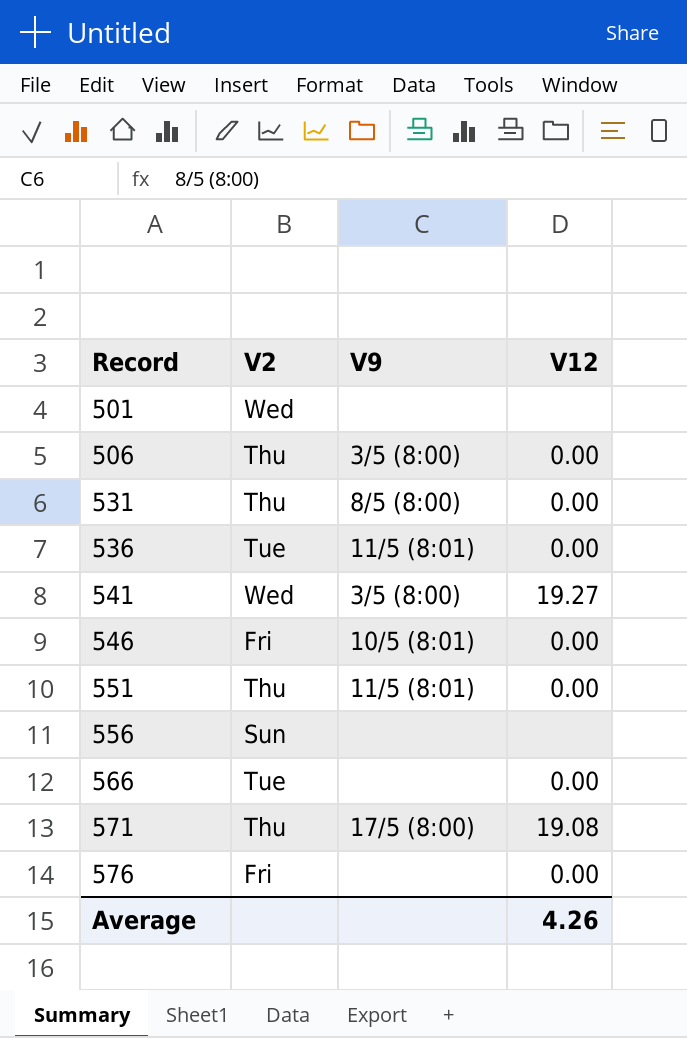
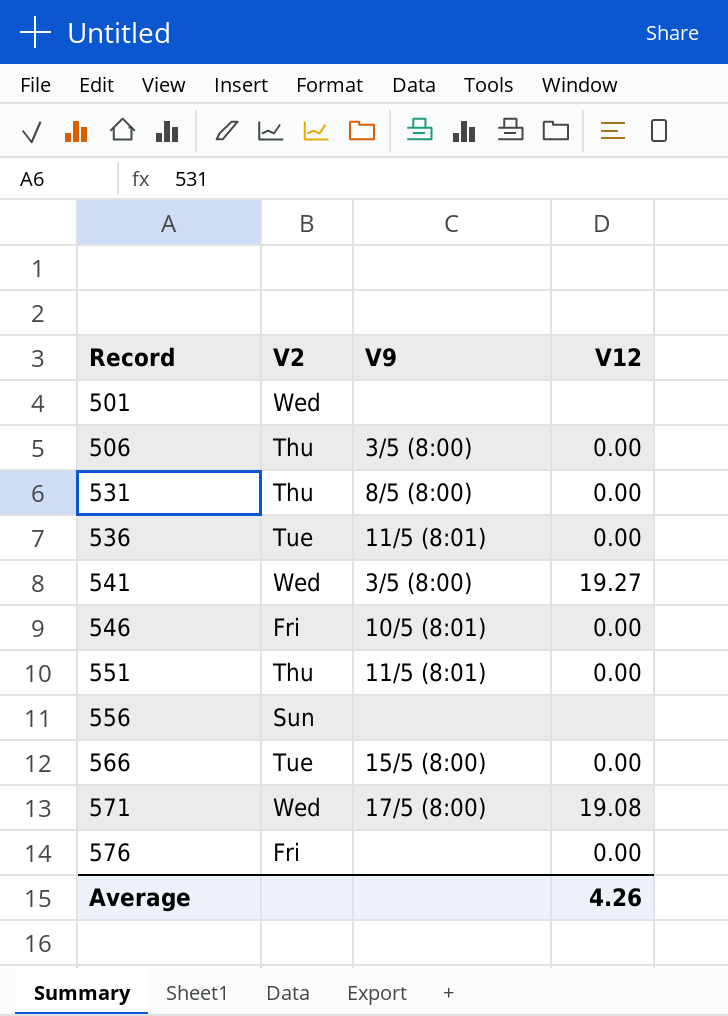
566 | V9: none -> 15/5 (8:00)
571 | V2: Thu -> Wed

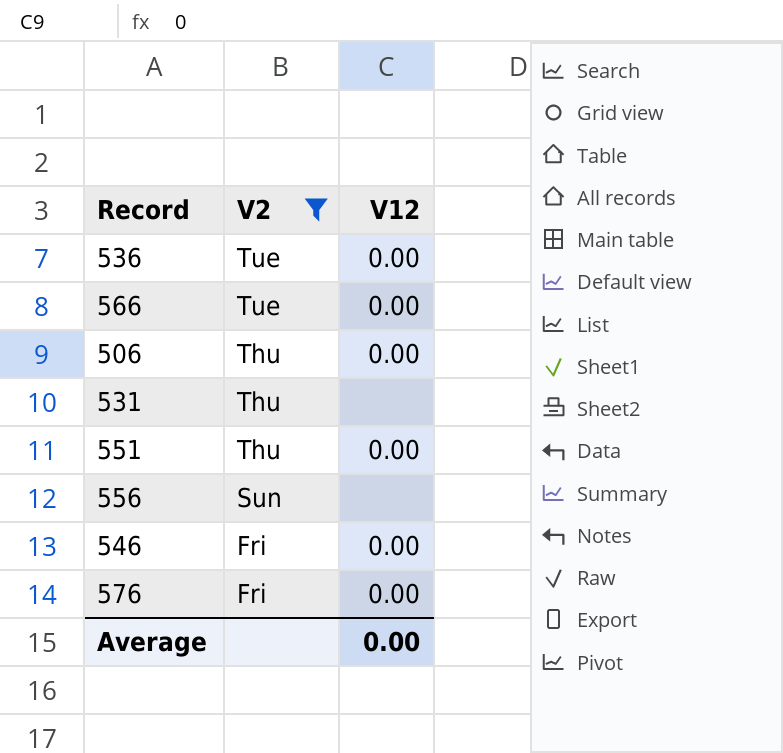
filter: none -> V2 != Wed
row order: Record ascending -> V2 descending
column V9 | position: 3 -> none
531 | V12: 0.00 -> none
Average | V12: 4.26 -> 0.00

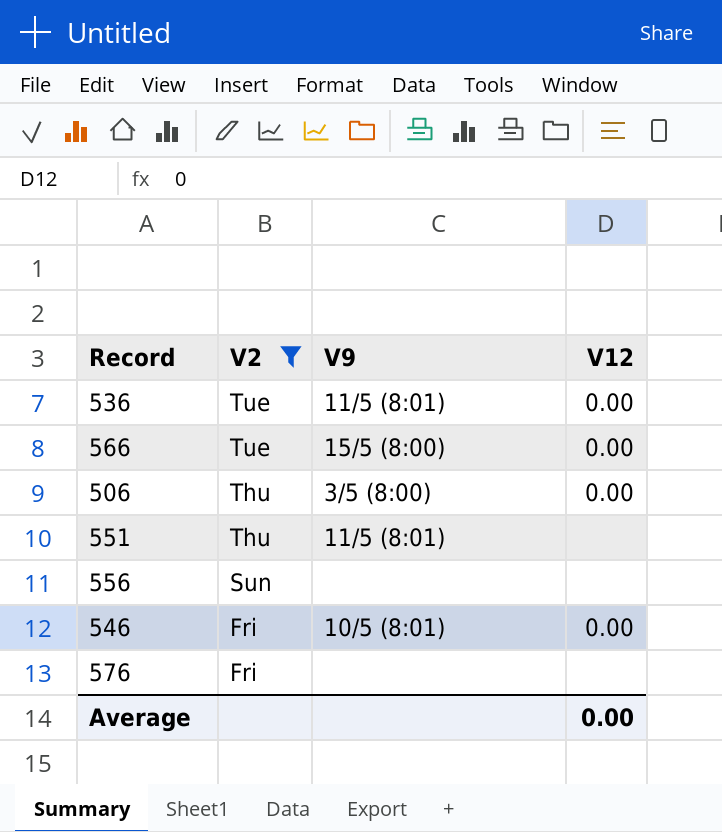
column V9 | position: none -> 3
row 531: Thu | none -> none
551 | V12: 0.00 -> none
576 | V12: 0.00 -> none

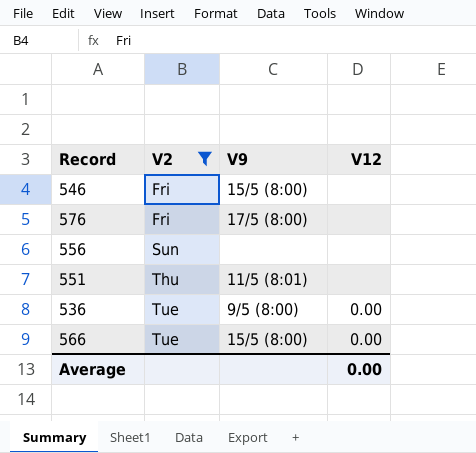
row order: V2 descending -> V2 ascending
row 506: Thu | 3/5 (8:00) | 0.00 -> none
546 | V9: 10/5 (8:01) -> 15/5 (8:00)
546 | V12: 0.00 -> none
576 | V9: none -> 17/5 (8:00)
536 | V9: 11/5 (8:01) -> 9/5 (8:00)

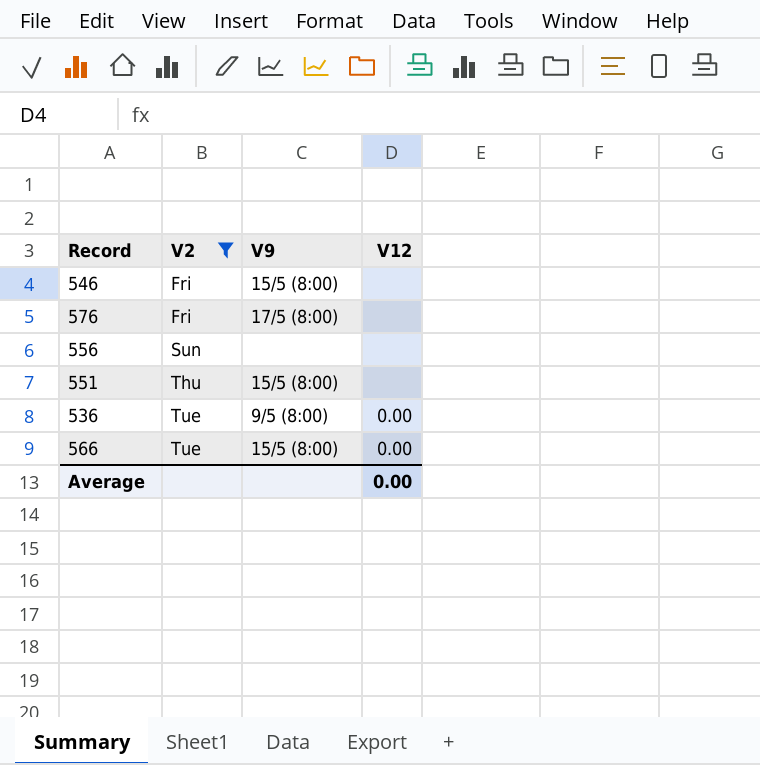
551 | V9: 11/5 (8:01) -> 15/5 (8:00)

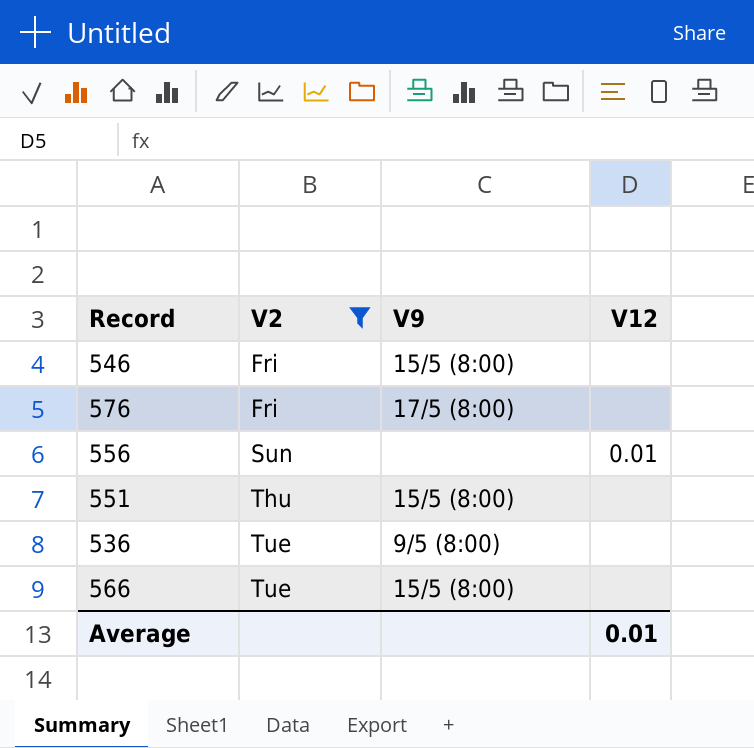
556 | V12: none -> 0.01
536 | V12: 0.00 -> none
566 | V12: 0.00 -> none
Average | V12: 0.00 -> 0.01

